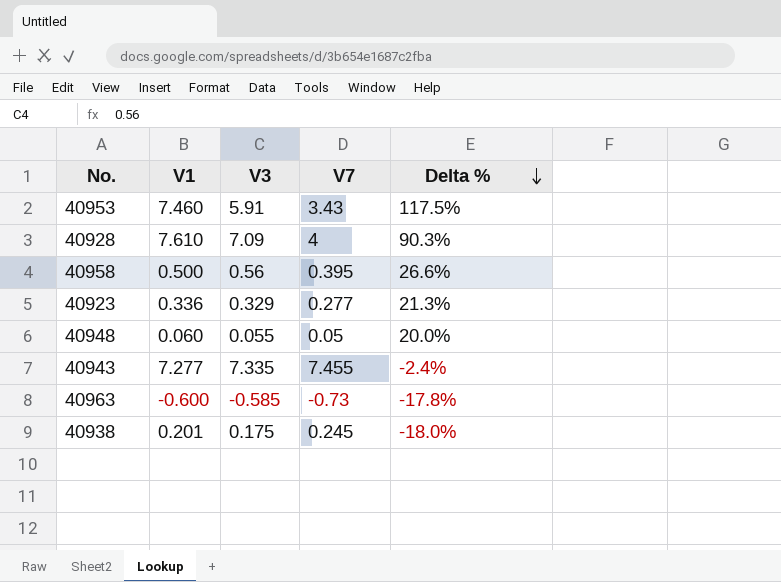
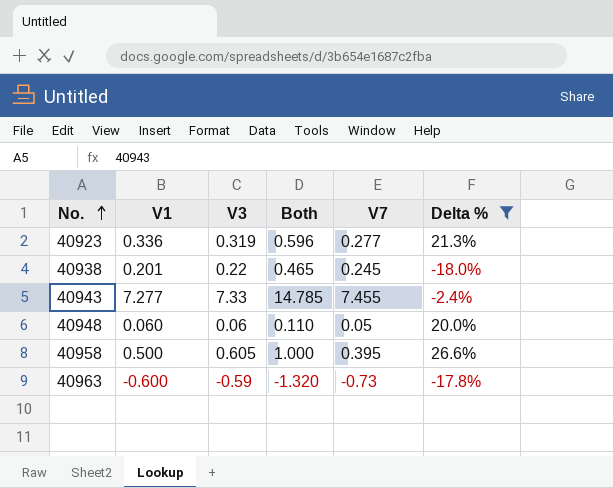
filter: none -> Delta % <= 26.6%
row order: Delta % descending -> No. ascending
column Both | formula: none -> [V3] + [V7]
40923 | V3: 0.329 -> 0.319
40938 | V3: 0.175 -> 0.22
40943 | V3: 7.335 -> 7.33
40948 | V3: 0.055 -> 0.06
40958 | V3: 0.56 -> 0.605
40963 | V3: -0.585 -> -0.59

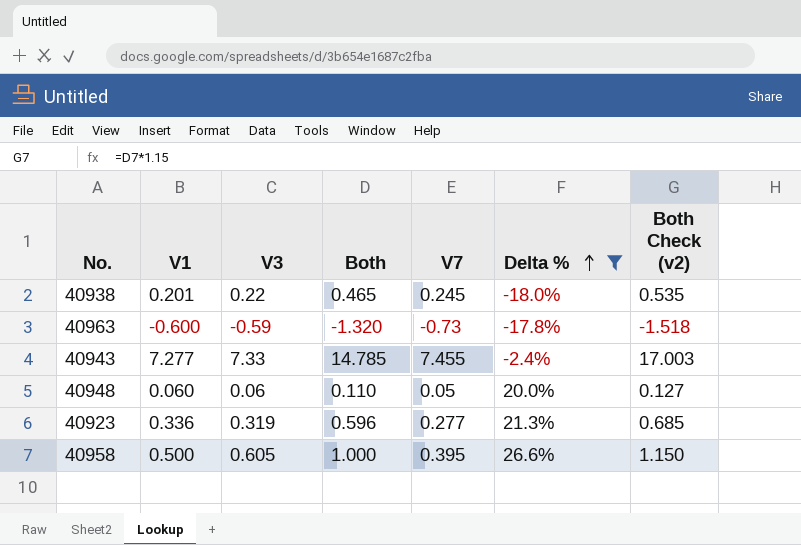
row order: No. ascending -> Delta % ascending
column Both Check (v2) | formula: none -> [Both] * 1.15

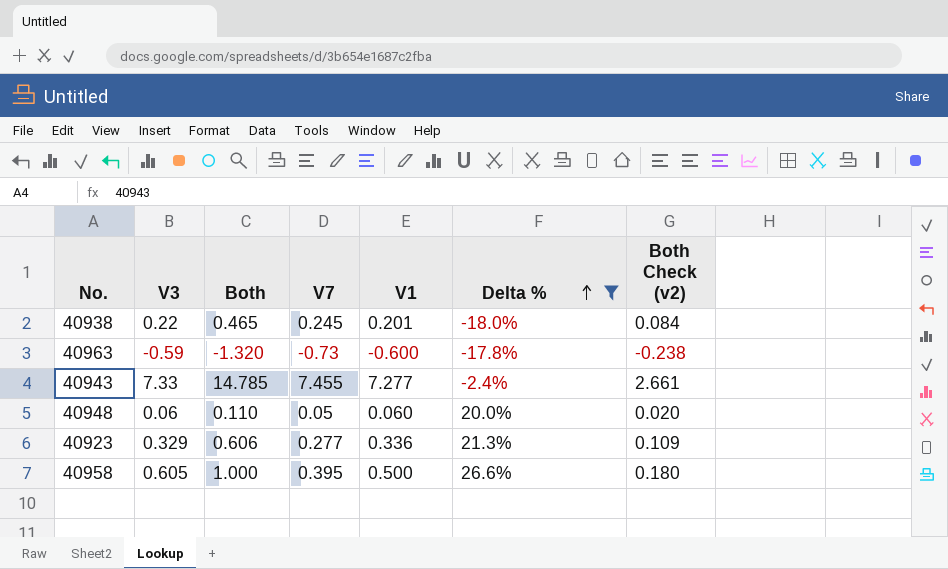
column V1 | position: 2 -> 5
column Both Check (v2) | formula: [Both] * 1.15 -> [Both] * 0.18
40923 | V3: 0.319 -> 0.329
40923 | Both: 0.596 -> 0.606

